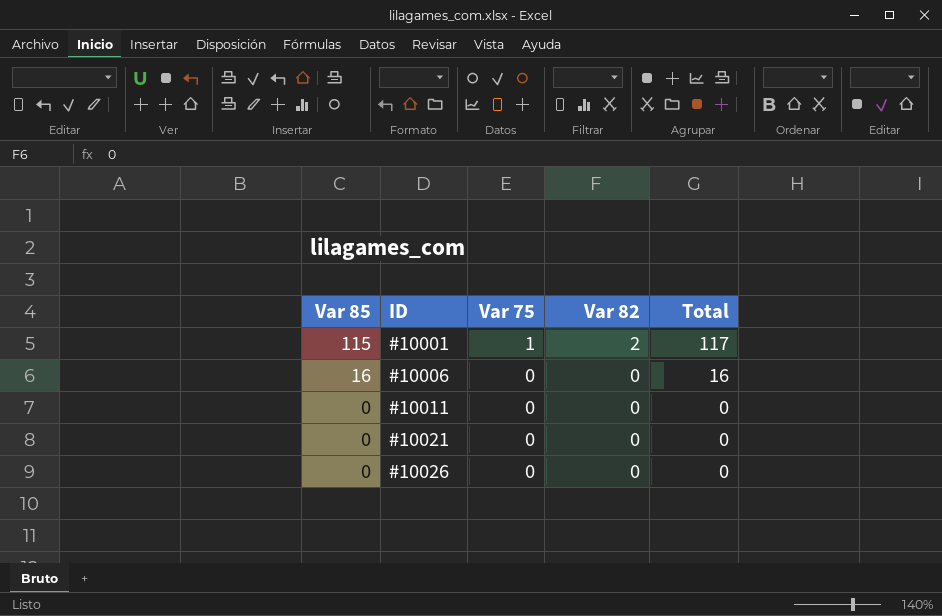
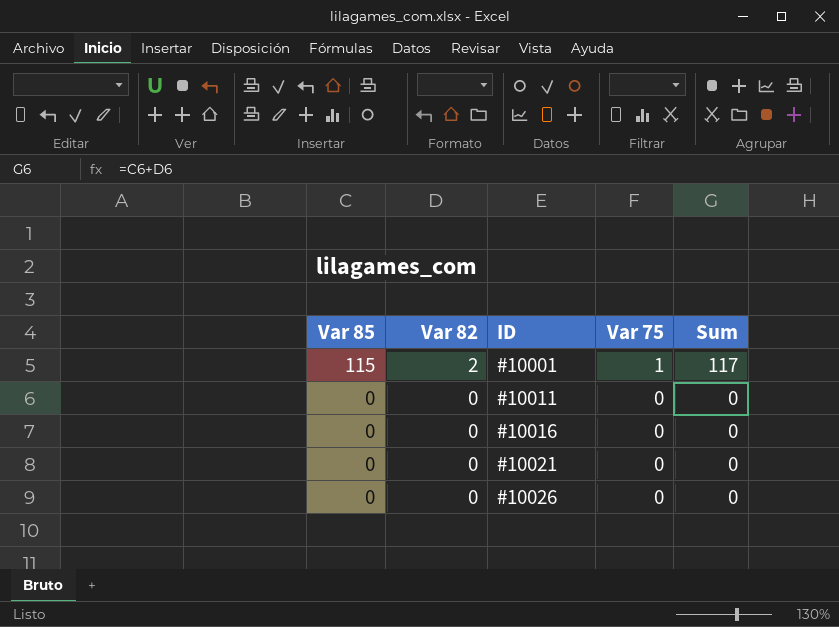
column Var 82 | position: 4 -> 2
column name: Total -> Sum
row #10006: 16 | 0 | 0 | 16 -> none
row #10016: none -> 0 | 0 | 0 | 0

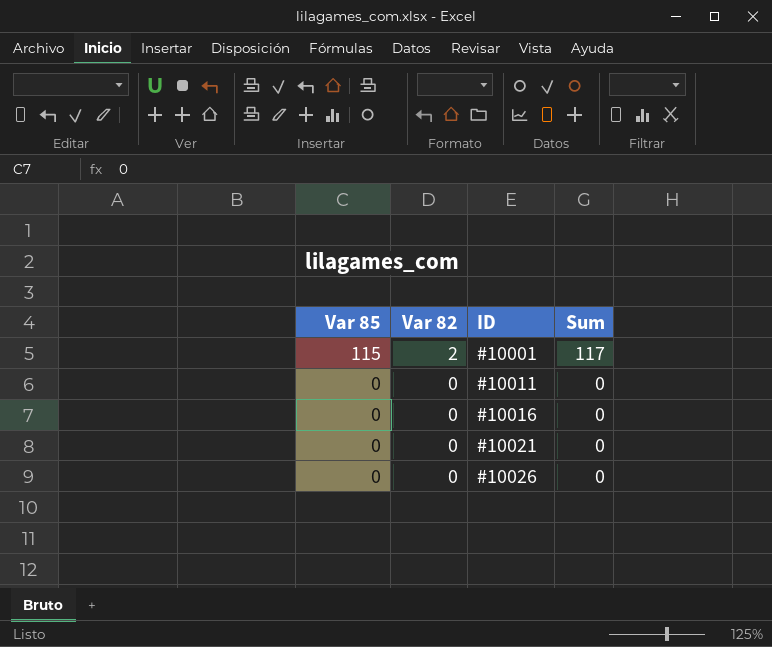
column Var 75 | position: 4 -> none

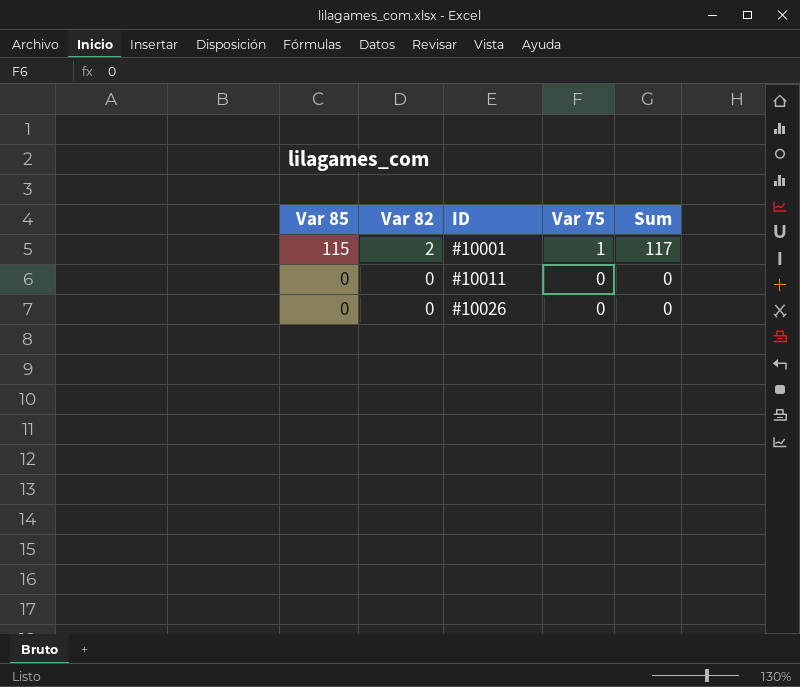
column Var 75 | position: none -> 4
row #10016: 0 | 0 | 0 -> none
row #10021: 0 | 0 | 0 -> none

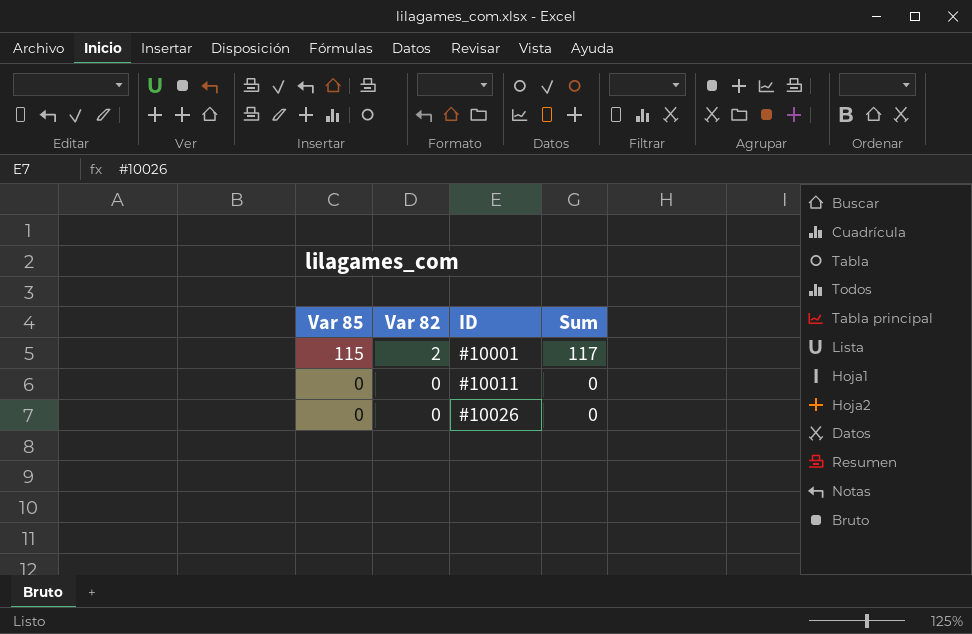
column Var 75 | position: 4 -> none

